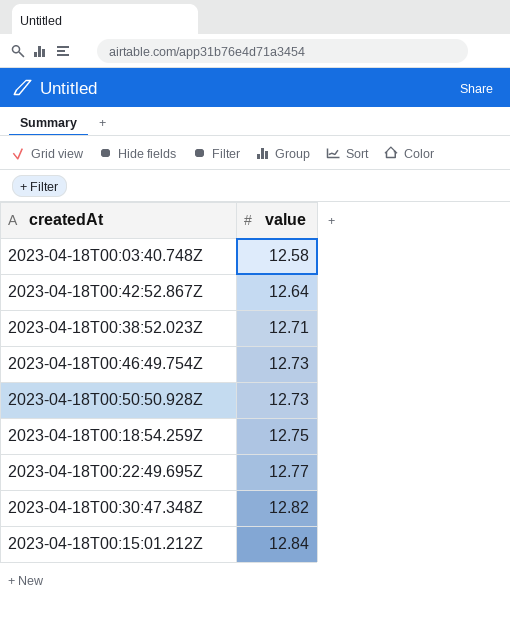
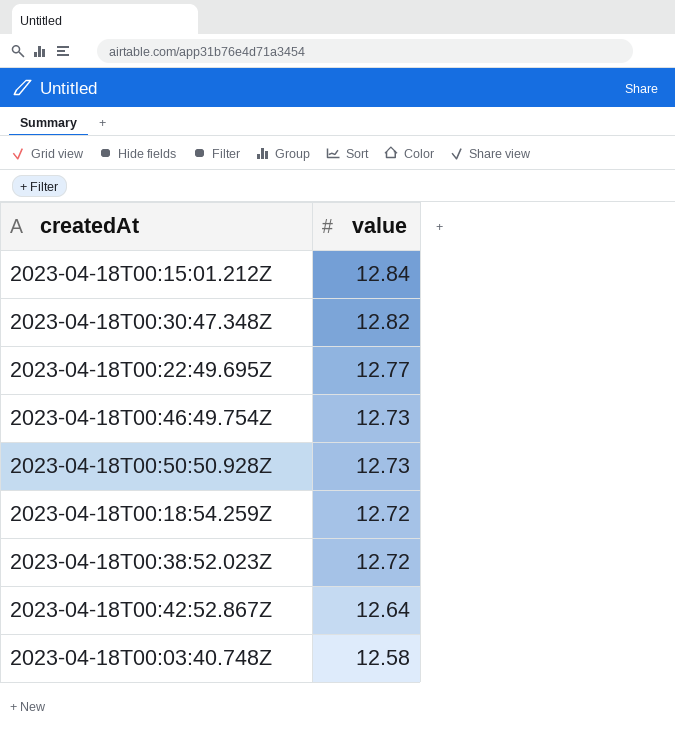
row order: value ascending -> value descending
2023-04-18T00:18:54.259Z | value: 12.75 -> 12.72
2023-04-18T00:38:52.023Z | value: 12.71 -> 12.72

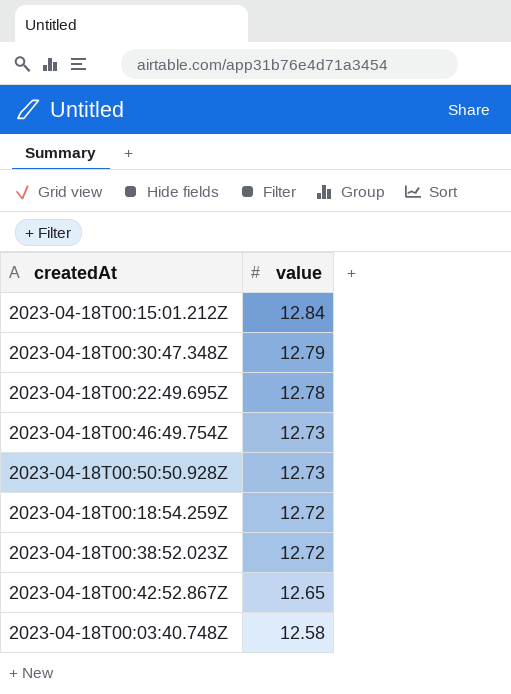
2023-04-18T00:30:47.348Z | value: 12.82 -> 12.79
2023-04-18T00:22:49.695Z | value: 12.77 -> 12.78
2023-04-18T00:42:52.867Z | value: 12.64 -> 12.65

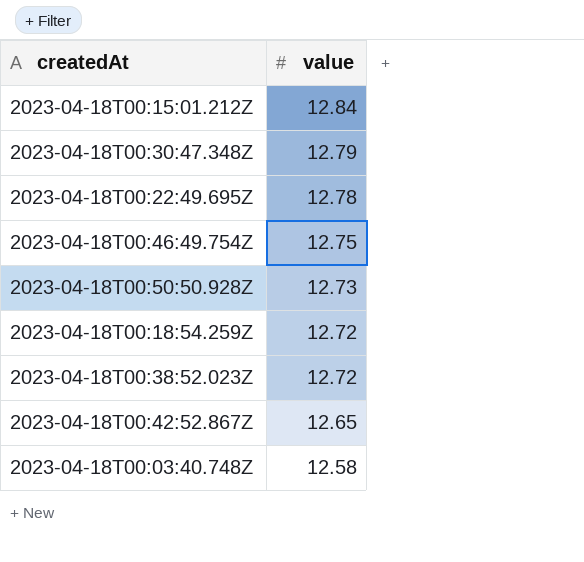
2023-04-18T00:46:49.754Z | value: 12.73 -> 12.75

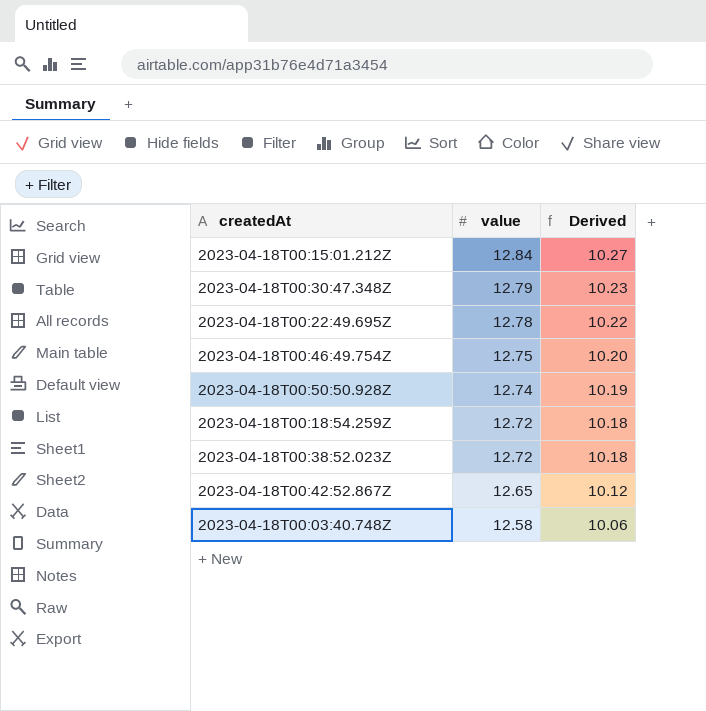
column Derived | formula: none -> [value] * 0.8
2023-04-18T00:50:50.928Z | value: 12.73 -> 12.74

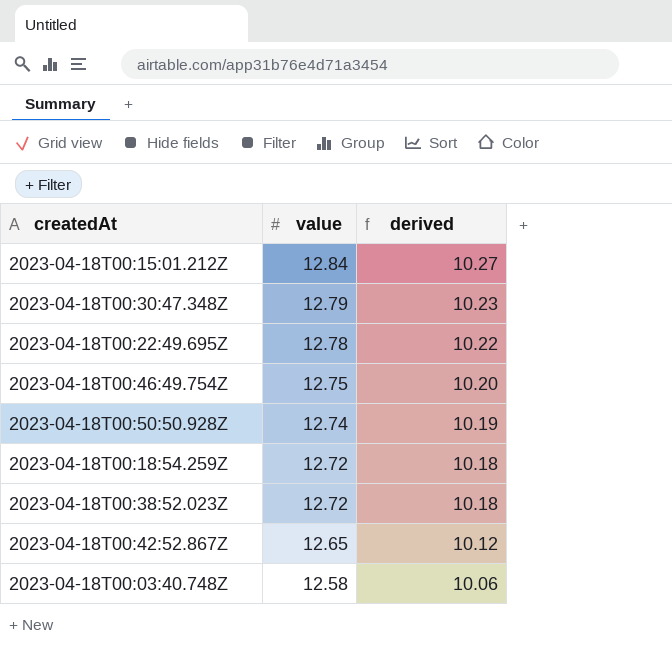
column name: Derived -> derived

